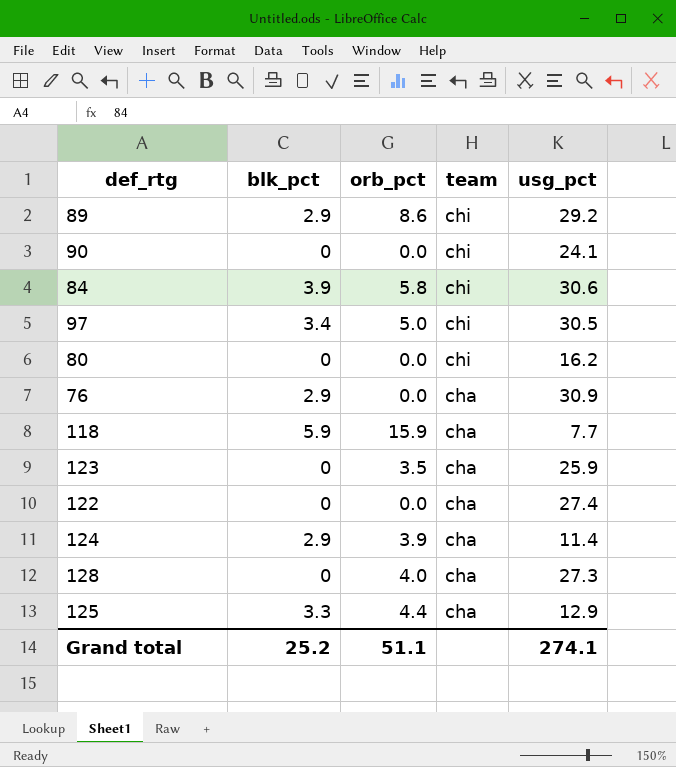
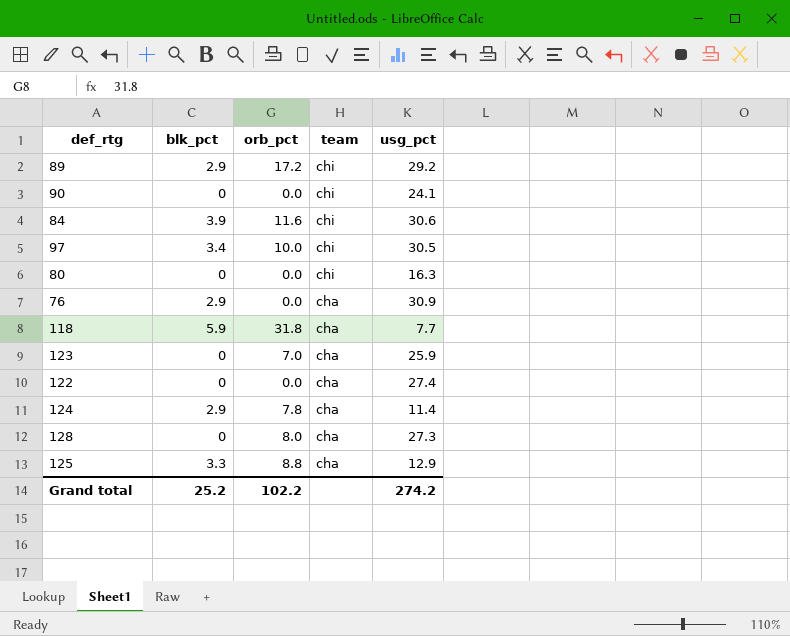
89 | orb_pct: 8.6 -> 17.2
84 | orb_pct: 5.8 -> 11.6
97 | orb_pct: 5.0 -> 10.0
80 | usg_pct: 16.2 -> 16.3
118 | orb_pct: 15.9 -> 31.8
123 | orb_pct: 3.5 -> 7.0
124 | orb_pct: 3.9 -> 7.8
128 | orb_pct: 4.0 -> 8.0
125 | orb_pct: 4.4 -> 8.8
Grand total | orb_pct: 51.1 -> 102.2
Grand total | usg_pct: 274.1 -> 274.2

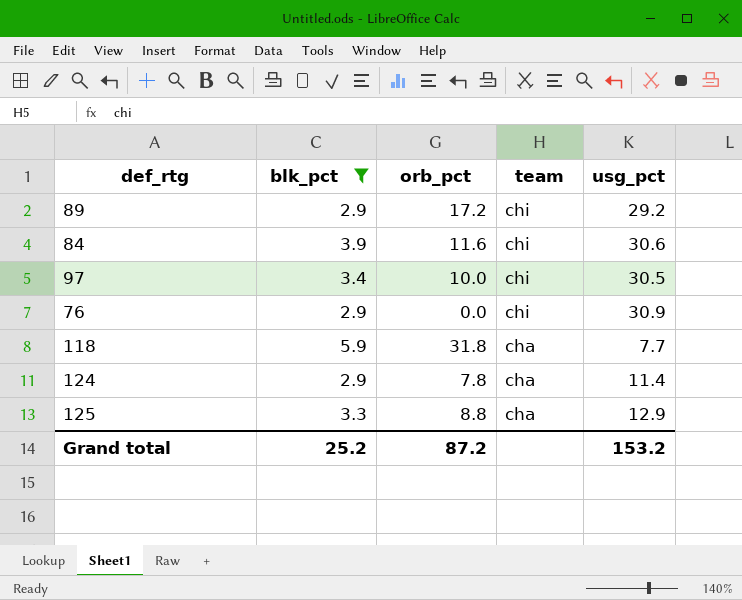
filter: none -> blk_pct != 0
76 | team: cha -> chi
Grand total | orb_pct: 102.2 -> 87.2
Grand total | usg_pct: 274.2 -> 153.2

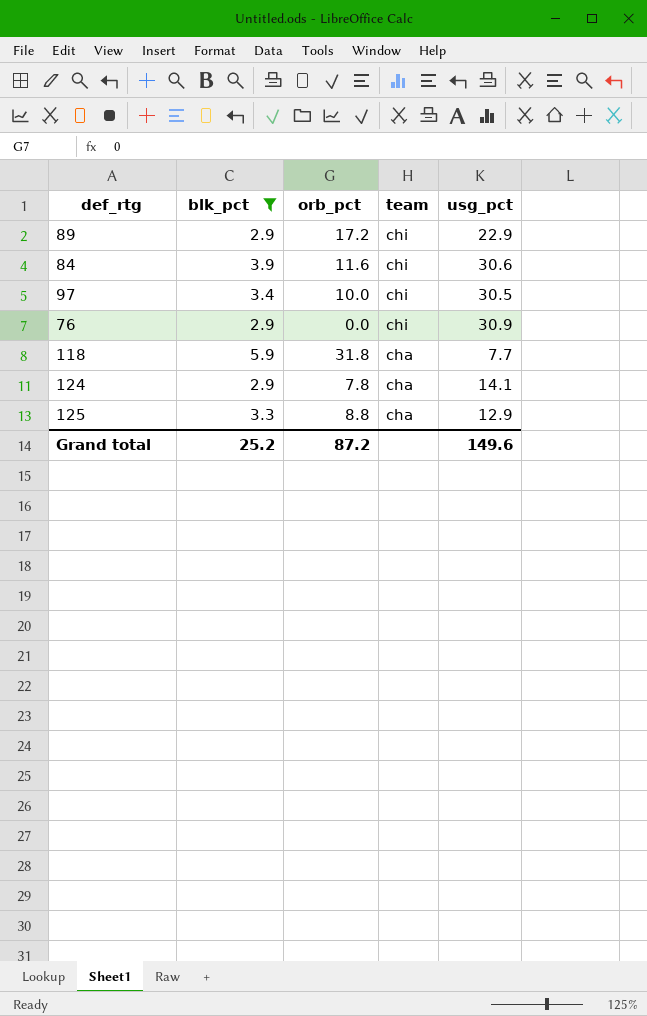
89 | usg_pct: 29.2 -> 22.9
124 | usg_pct: 11.4 -> 14.1
Grand total | usg_pct: 153.2 -> 149.6

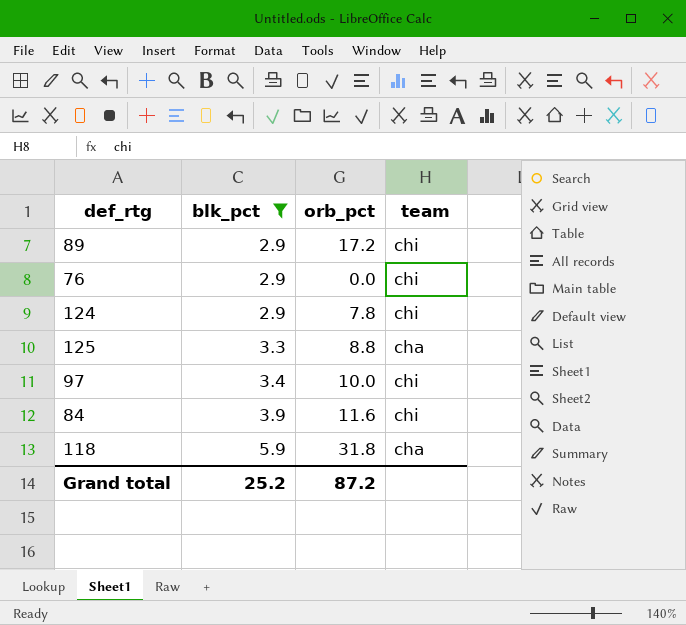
row order: team descending -> blk_pct ascending
column usg_pct | position: 5 -> none
124 | team: cha -> chi

